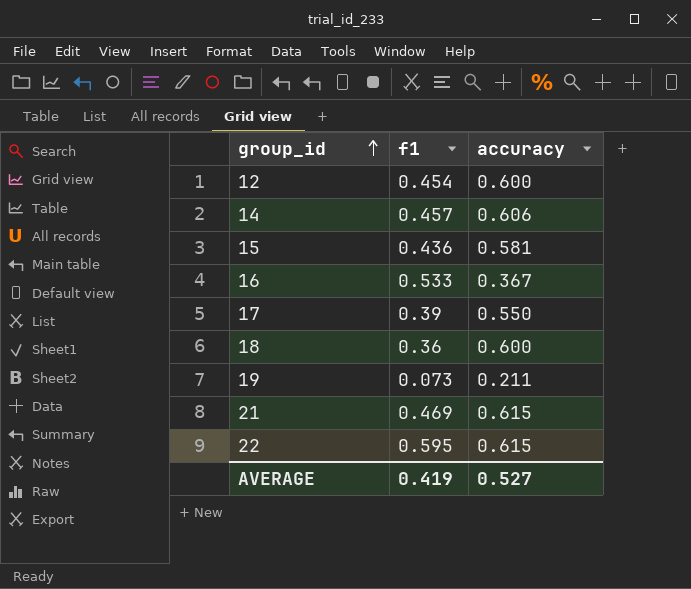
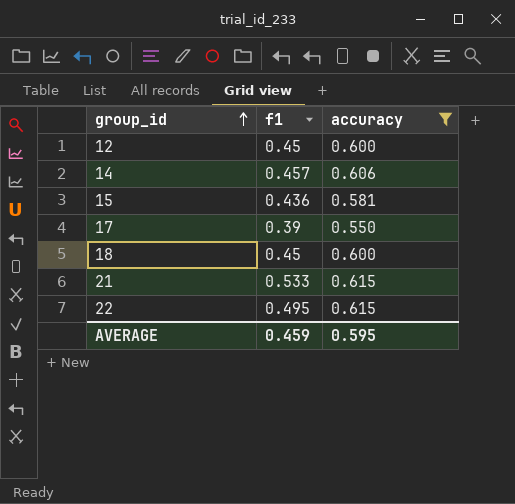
filter: none -> accuracy >= 0.550
12 | f1: 0.454 -> 0.45
18 | f1: 0.36 -> 0.45
21 | f1: 0.469 -> 0.533
22 | f1: 0.595 -> 0.495
AVERAGE | f1: 0.419 -> 0.459
AVERAGE | accuracy: 0.527 -> 0.595

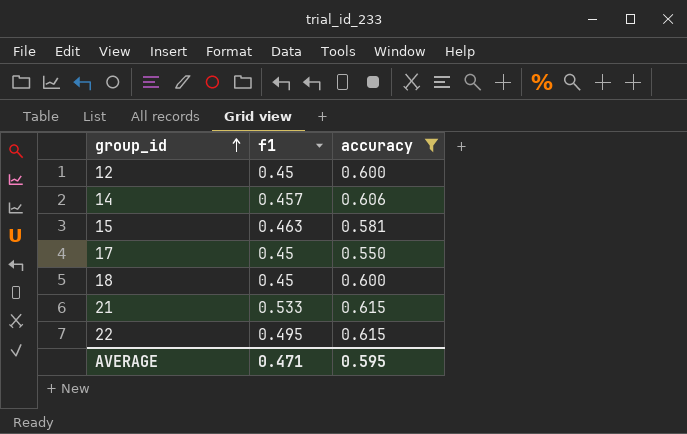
15 | f1: 0.436 -> 0.463
17 | f1: 0.39 -> 0.45
AVERAGE | f1: 0.459 -> 0.471

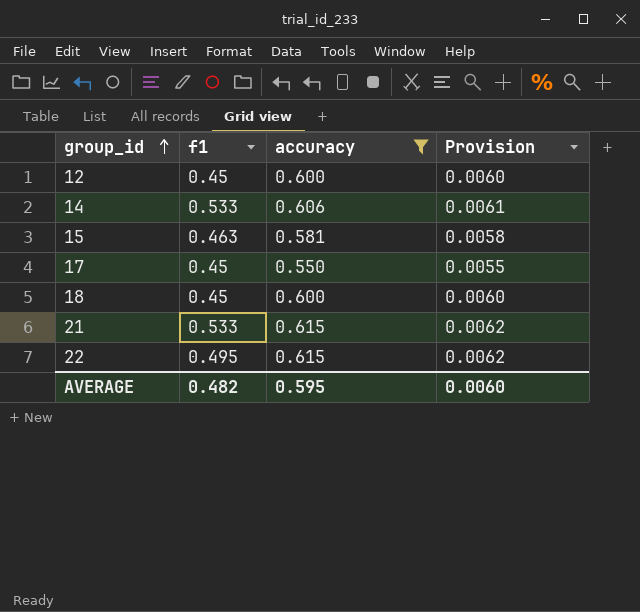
column Provision | formula: none -> [accuracy] * 0.01
14 | f1: 0.457 -> 0.533
AVERAGE | f1: 0.471 -> 0.482

